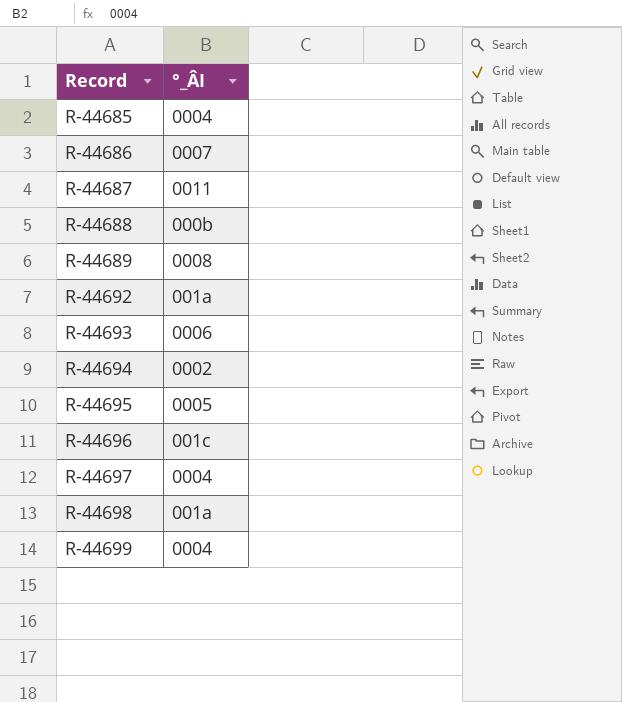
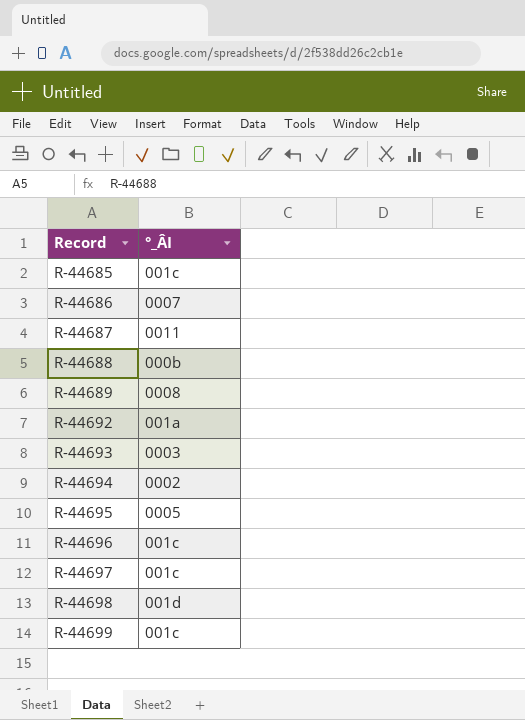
R-44685 | °_ÂI: 0004 -> 001c
R-44693 | °_ÂI: 0006 -> 0003
R-44697 | °_ÂI: 0004 -> 001c
R-44698 | °_ÂI: 001a -> 001d
R-44699 | °_ÂI: 0004 -> 001c

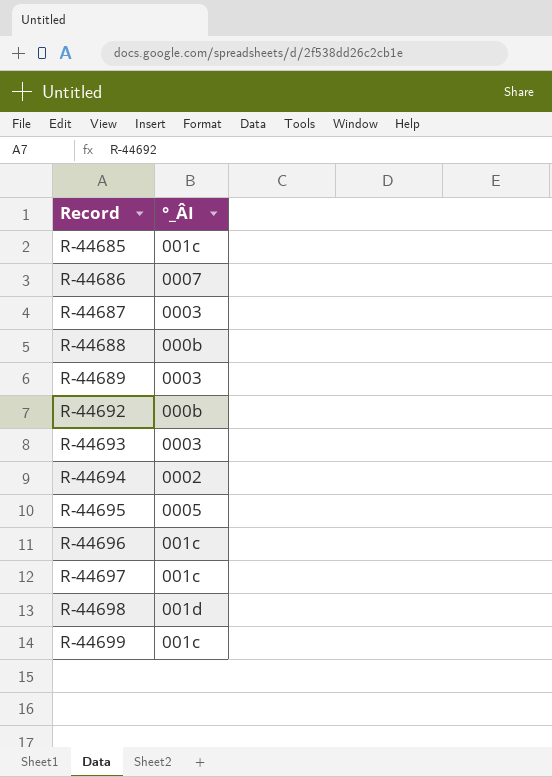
R-44687 | °_ÂI: 0011 -> 0003
R-44689 | °_ÂI: 0008 -> 0003
R-44692 | °_ÂI: 001a -> 000b

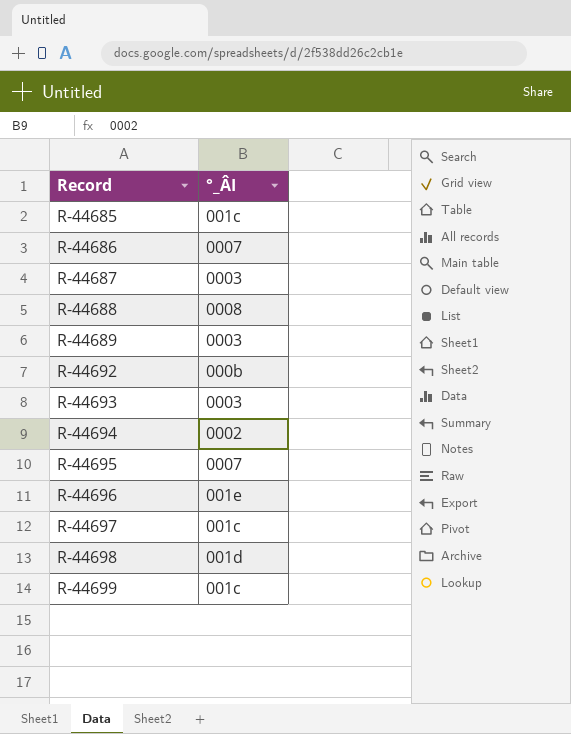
R-44688 | °_ÂI: 000b -> 0008
R-44695 | °_ÂI: 0005 -> 0007
R-44696 | °_ÂI: 001c -> 001e

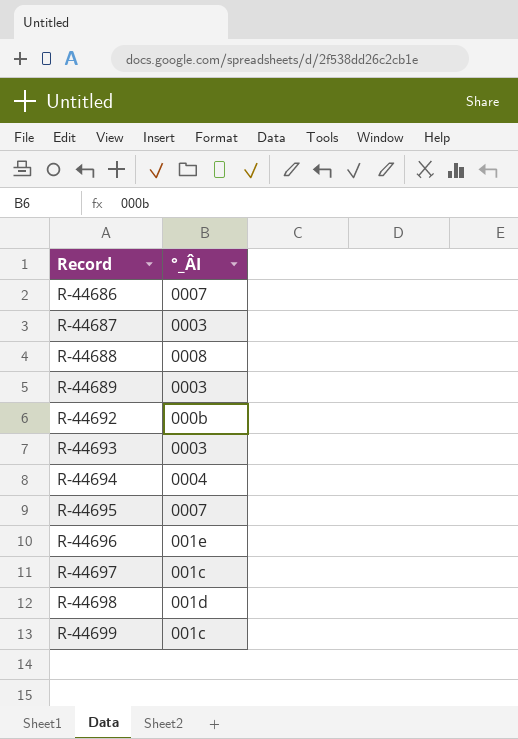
row R-44685: 001c -> none
R-44694 | °_ÂI: 0002 -> 0004

